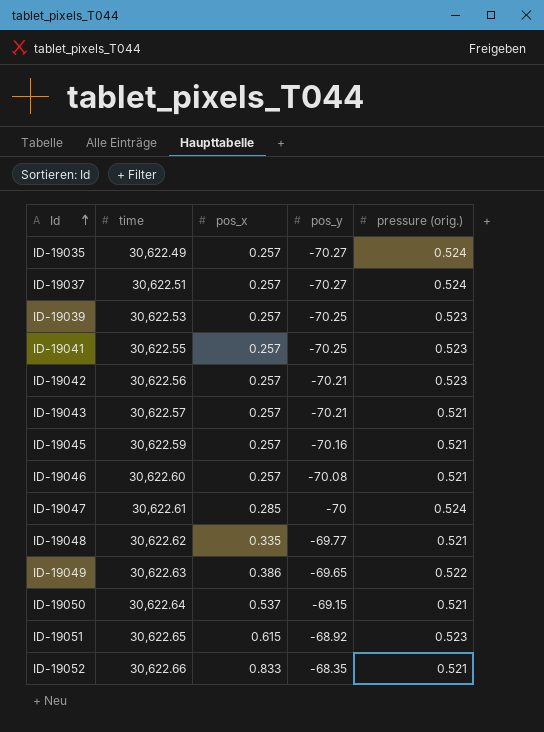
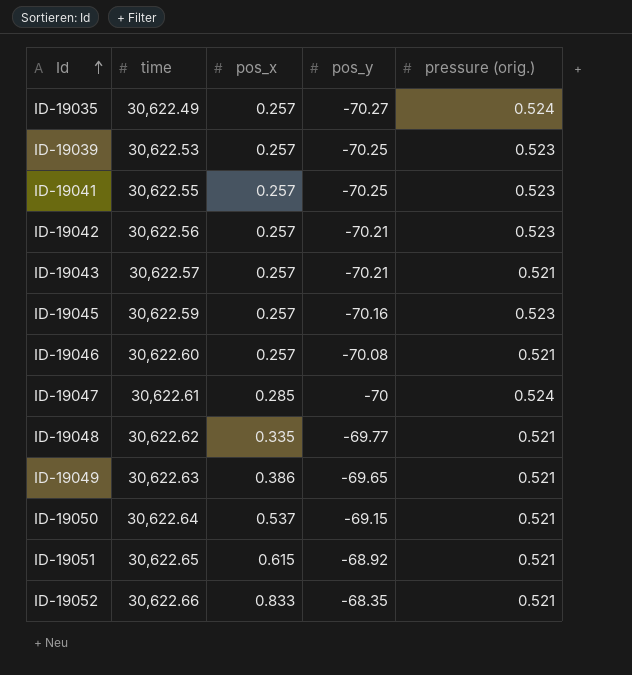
row ID-19037: 30,622.51 | 0.257 | -70.27 | 0.524 -> none
ID-19045 | pressure (orig.): 0.521 -> 0.523
ID-19049 | pressure (orig.): 0.522 -> 0.521
ID-19051 | pressure (orig.): 0.523 -> 0.521

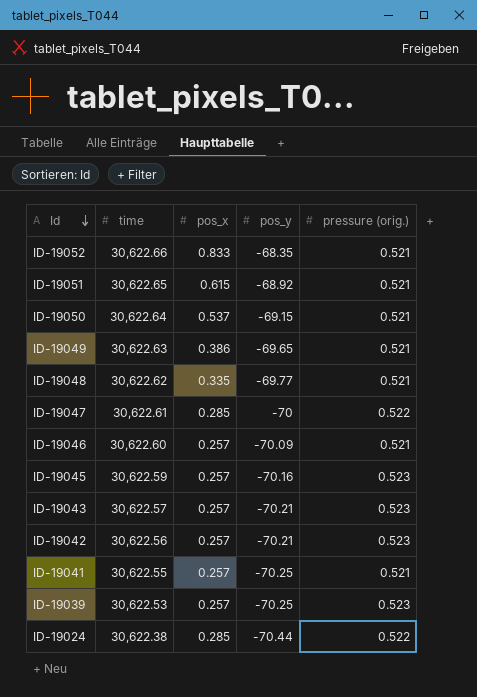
row order: Id ascending -> Id descending
row ID-19035: 30,622.49 | 0.257 | -70.27 | 0.524 -> none
ID-19047 | pressure (orig.): 0.524 -> 0.522
ID-19046 | pos_y: -70.08 -> -70.09
ID-19043 | pressure (orig.): 0.521 -> 0.523
ID-19041 | pressure (orig.): 0.523 -> 0.521
row ID-19024: none -> 30,622.38 | 0.285 | -70.44 | 0.522

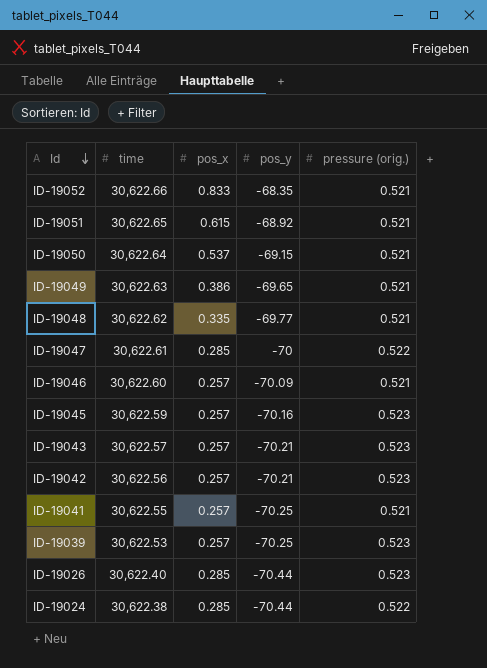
row ID-19026: none -> 30,622.40 | 0.285 | -70.44 | 0.523

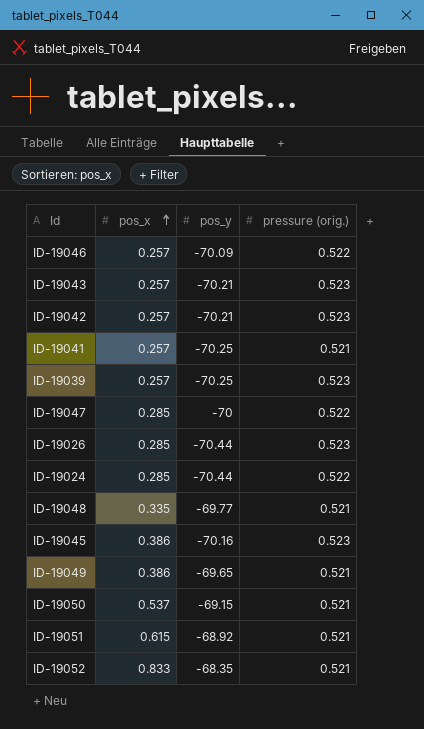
row order: Id descending -> pos_x ascending
column time | position: 2 -> none
ID-19046 | pressure (orig.): 0.521 -> 0.522
ID-19045 | pos_x: 0.257 -> 0.386

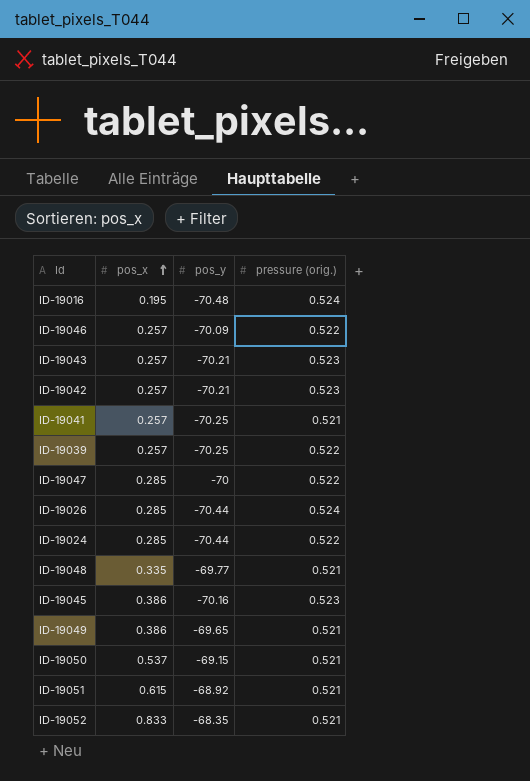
row ID-19016: none -> 0.195 | -70.48 | 0.524
ID-19039 | pressure (orig.): 0.523 -> 0.522
ID-19026 | pressure (orig.): 0.523 -> 0.524

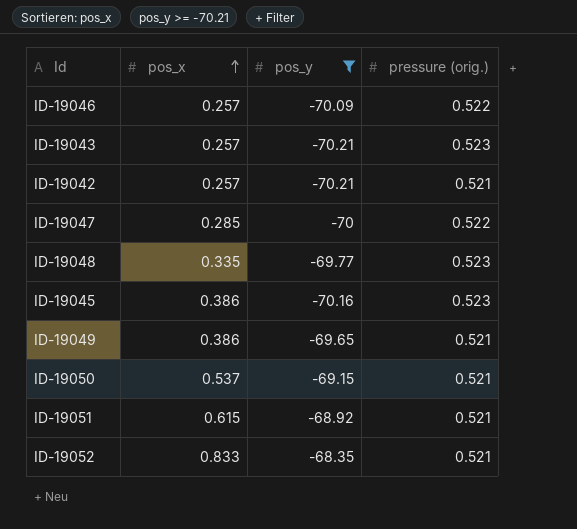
filter: none -> pos_y >= -70.21
ID-19042 | pressure (orig.): 0.523 -> 0.521
ID-19048 | pressure (orig.): 0.521 -> 0.523

